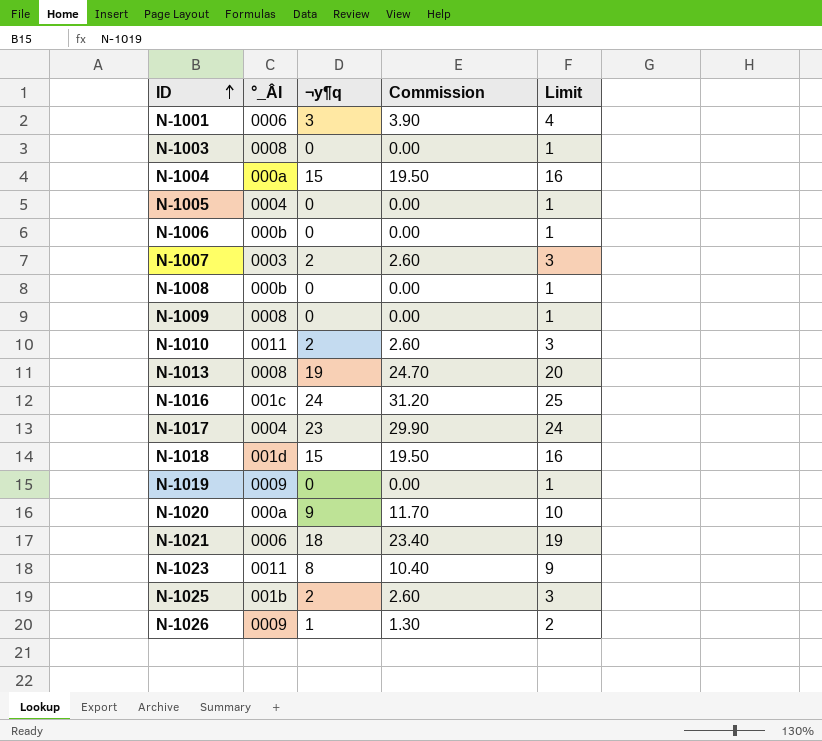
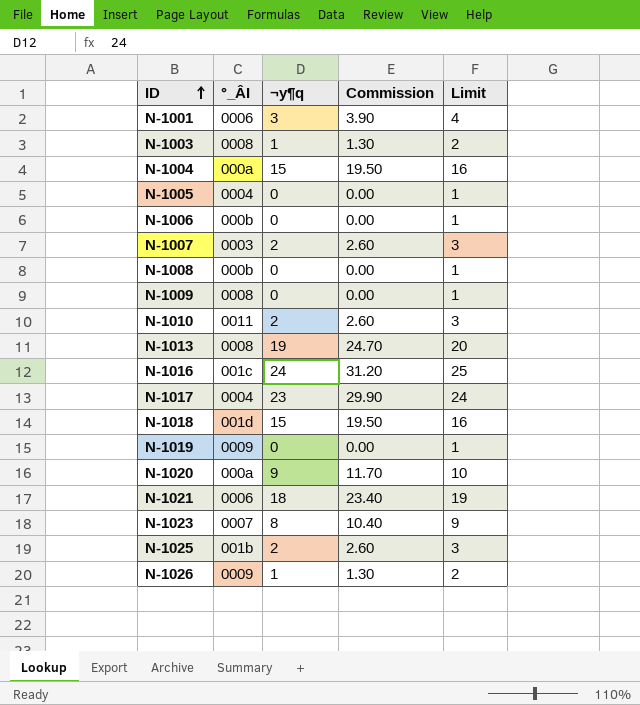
N-1003 | ¬y¶q: 0 -> 1
N-1003 | Commission: 0.00 -> 1.30
N-1003 | Limit: 1 -> 2
N-1023 | °_ÂI: 0011 -> 0007

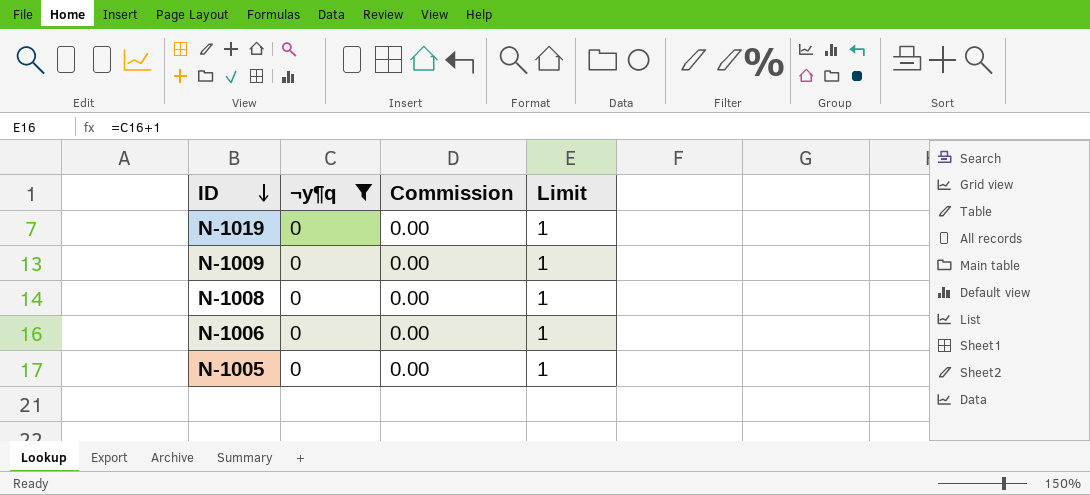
filter: none -> ¬y¶q = 0
row order: ID ascending -> ID descending
column °_ÂI | position: 2 -> none

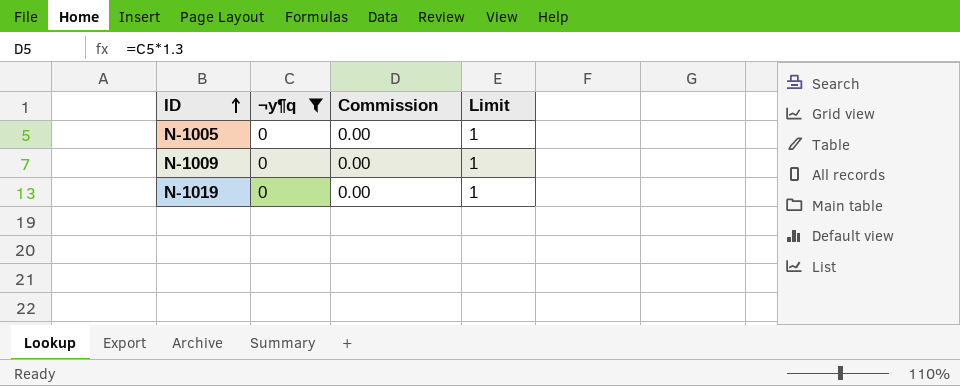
row order: ID descending -> ID ascending
row N-1008: 0 | 0.00 | 1 -> none
row N-1006: 0 | 0.00 | 1 -> none

